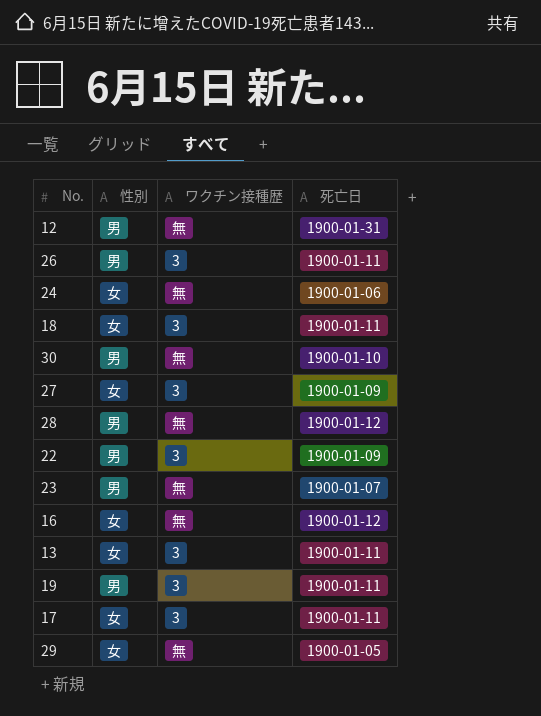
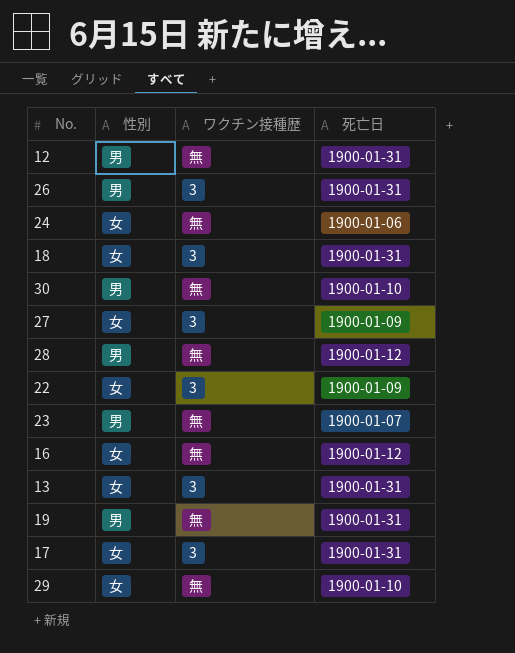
26 | 死亡日: 1900-01-11 -> 1900-01-31
18 | 死亡日: 1900-01-11 -> 1900-01-31
22 | 性別: 男 -> 女
13 | 死亡日: 1900-01-11 -> 1900-01-31
19 | ワクチン接種歴: 3 -> 無
19 | 死亡日: 1900-01-11 -> 1900-01-31
17 | 死亡日: 1900-01-11 -> 1900-01-31
29 | 死亡日: 1900-01-05 -> 1900-01-10

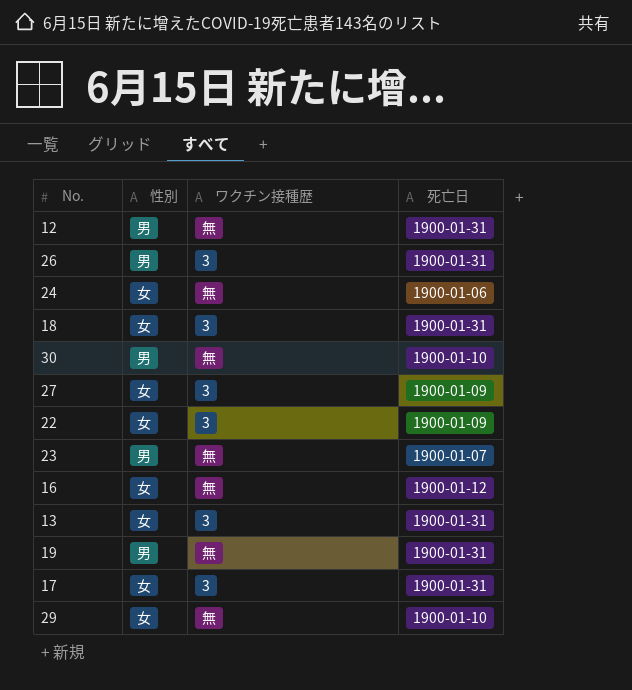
row 28: 男 | 無 | 1900-01-12 -> none

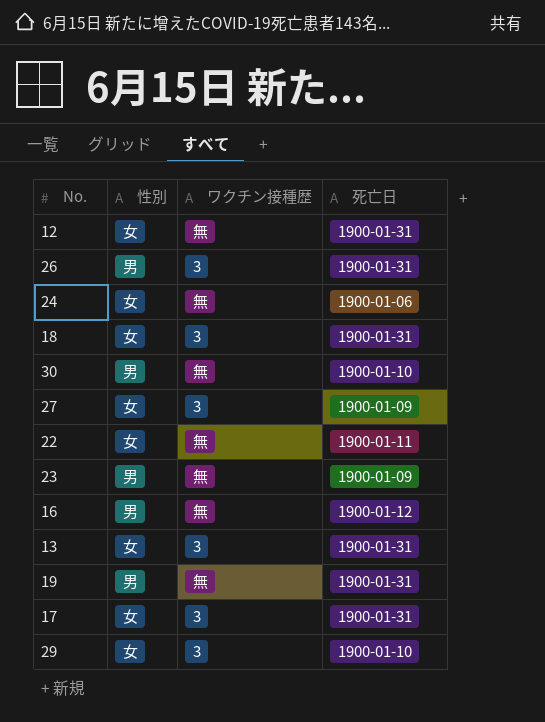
12 | 性別: 男 -> 女
22 | ワクチン接種歴: 3 -> 無
22 | 死亡日: 1900-01-09 -> 1900-01-11
23 | 死亡日: 1900-01-07 -> 1900-01-09
16 | 性別: 女 -> 男
29 | ワクチン接種歴: 無 -> 3

